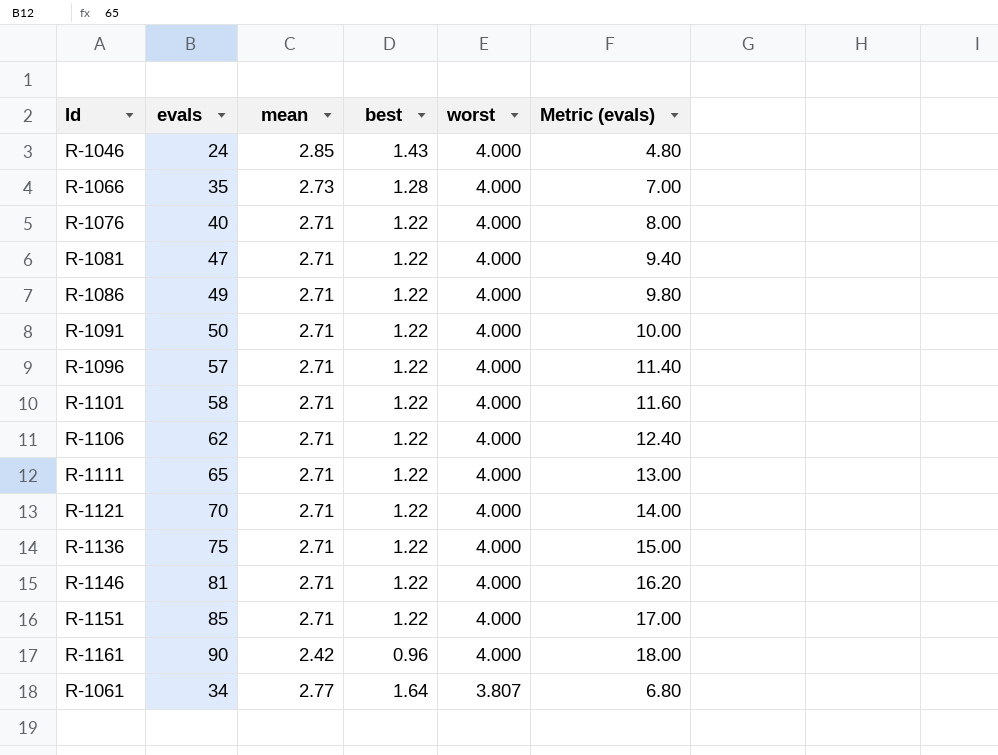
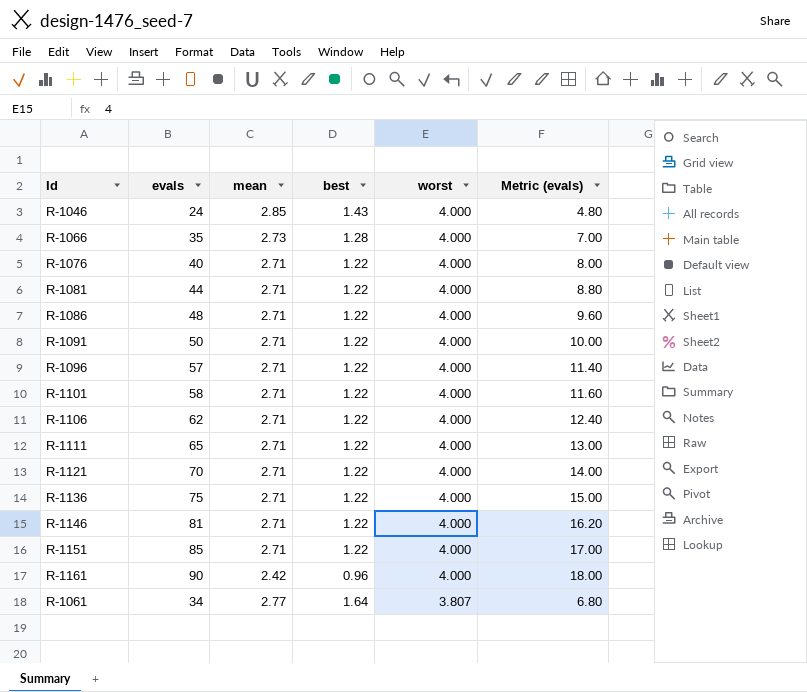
R-1081 | evals: 47 -> 44
R-1081 | Metric (evals): 9.40 -> 8.80
R-1086 | evals: 49 -> 48
R-1086 | Metric (evals): 9.80 -> 9.60

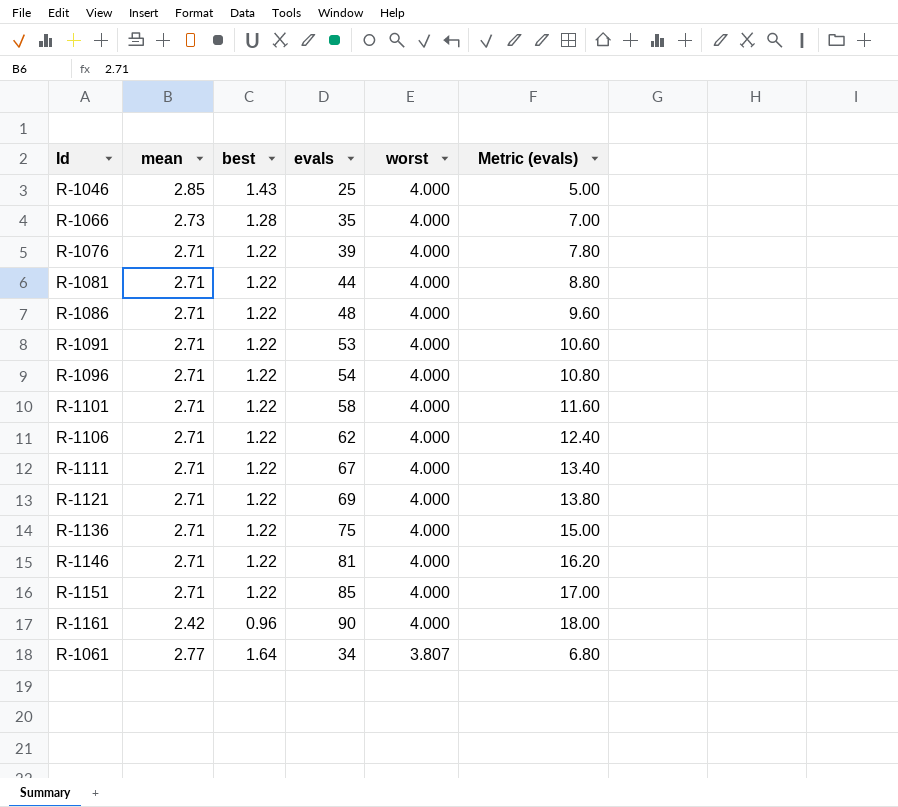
column evals | position: 2 -> 4
R-1046 | evals: 24 -> 25
R-1046 | Metric (evals): 4.80 -> 5.00
R-1076 | evals: 40 -> 39
R-1076 | Metric (evals): 8.00 -> 7.80
R-1091 | evals: 50 -> 53
R-1091 | Metric (evals): 10.00 -> 10.60
R-1096 | evals: 57 -> 54
R-1096 | Metric (evals): 11.40 -> 10.80
R-1111 | evals: 65 -> 67
R-1111 | Metric (evals): 13.00 -> 13.40
R-1121 | evals: 70 -> 69
R-1121 | Metric (evals): 14.00 -> 13.80

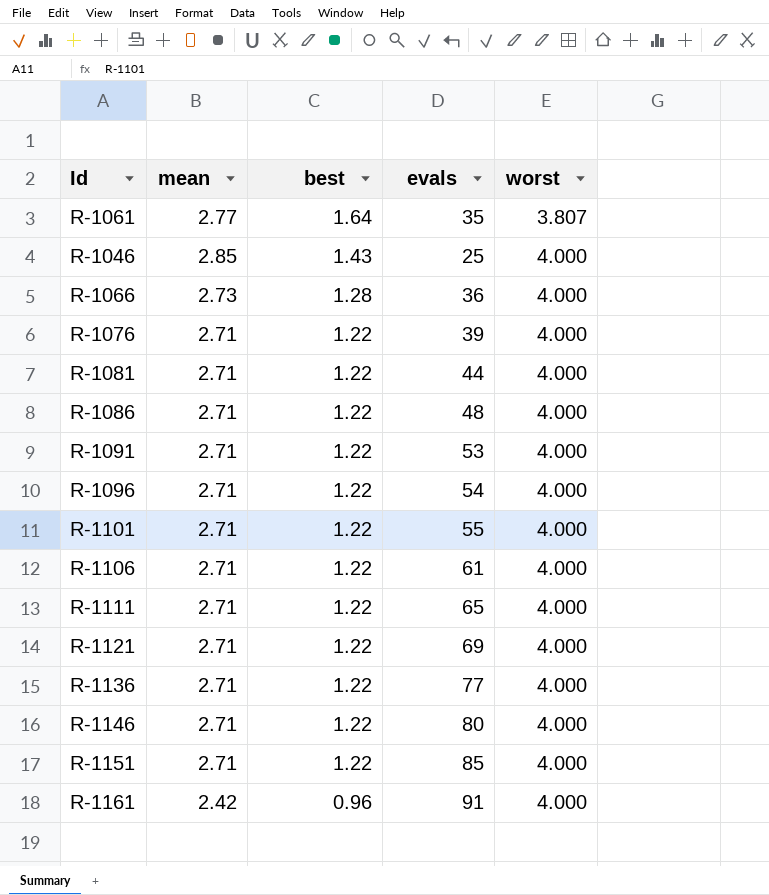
row order: worst descending -> best descending
column Metric (evals) | formula: [evals] * 0.2 -> none
R-1061 | evals: 34 -> 35
R-1066 | evals: 35 -> 36
R-1101 | evals: 58 -> 55
R-1106 | evals: 62 -> 61
R-1111 | evals: 67 -> 65
R-1136 | evals: 75 -> 77
R-1146 | evals: 81 -> 80
R-1161 | evals: 90 -> 91

